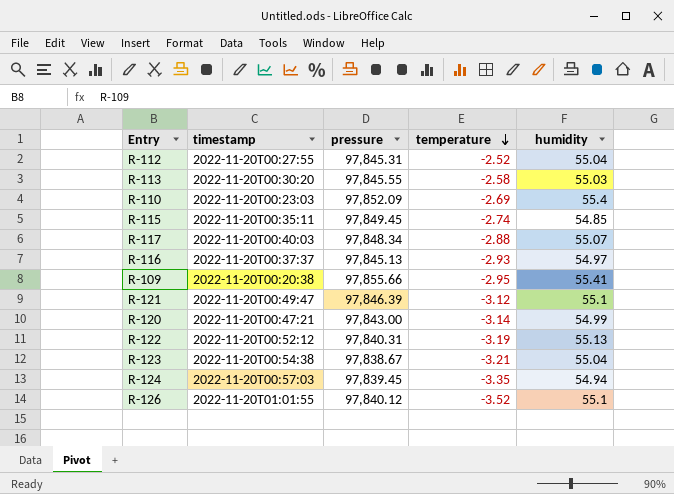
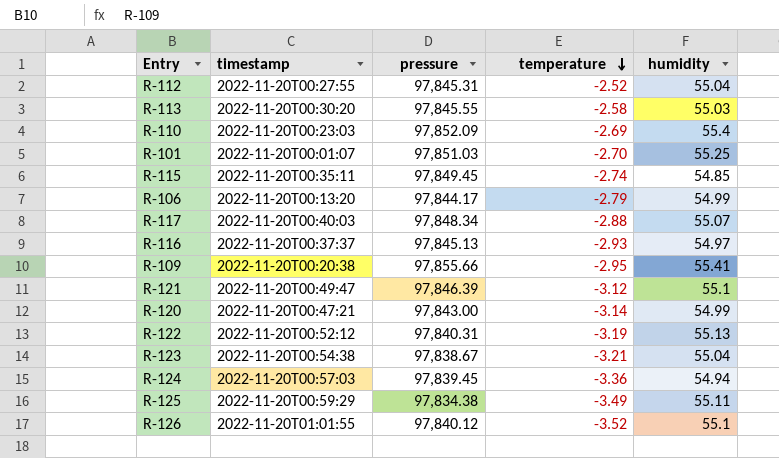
row R-101: none -> 2022-11-20T00:01:07 | 97,851.03 | -2.70 | 55.25
row R-106: none -> 2022-11-20T00:13:20 | 97,844.17 | -2.79 | 54.99
R-124 | temperature: -3.35 -> -3.36
row R-125: none -> 2022-11-20T00:59:29 | 97,834.38 | -3.49 | 55.11

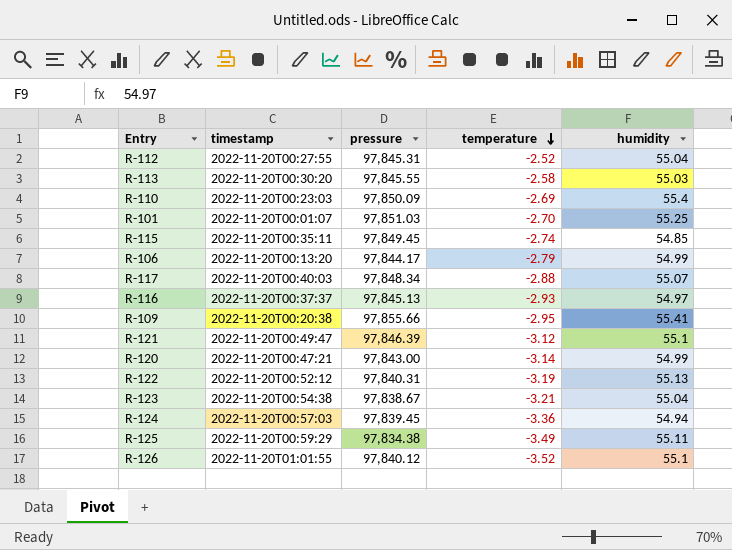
R-110 | pressure: 97,852.09 -> 97,850.09

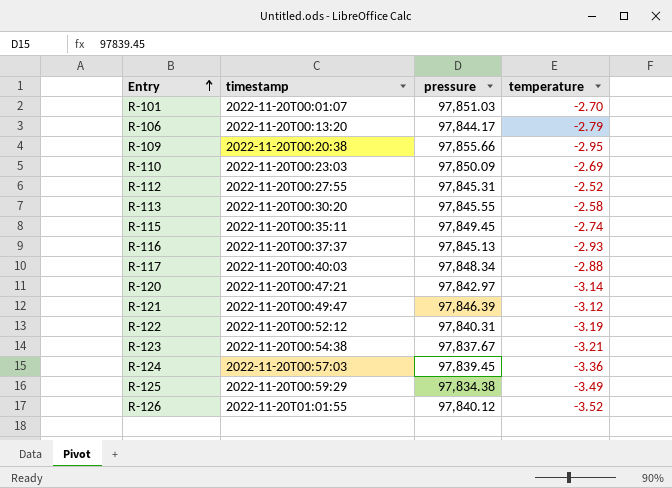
row order: temperature descending -> Entry ascending
column humidity | position: 5 -> none
R-120 | pressure: 97,843.00 -> 97,842.97
R-123 | pressure: 97,838.67 -> 97,837.67

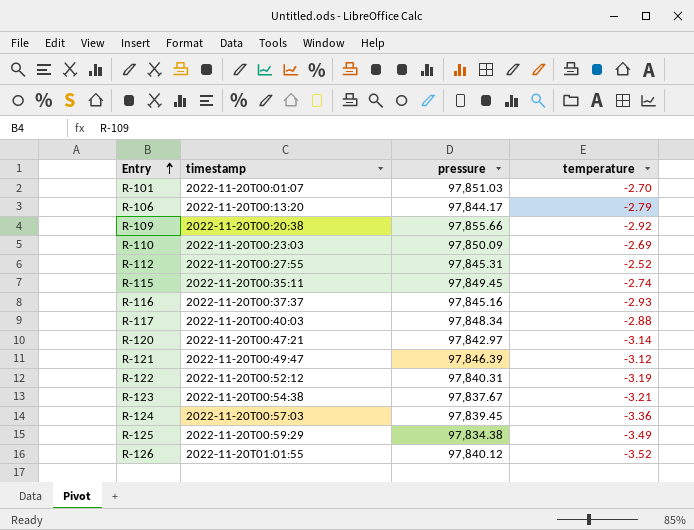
row R-113: 2022-11-20T00:30:20 | 97,845.55 | -2.58 -> none
R-109 | temperature: -2.95 -> -2.92
R-116 | pressure: 97,845.13 -> 97,845.16

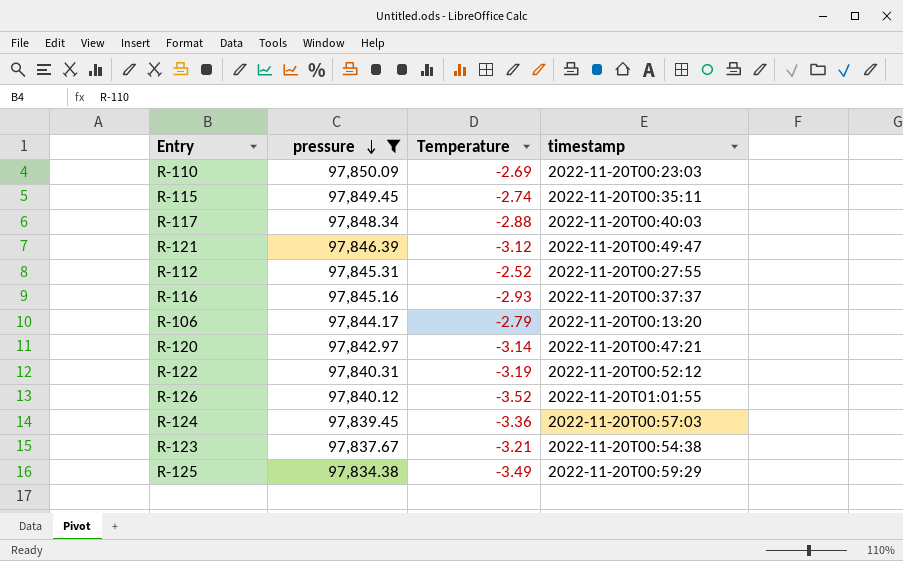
filter: none -> pressure <= 97,850.09
row order: Entry ascending -> pressure descending
column name: temperature -> Temperature
column timestamp | position: 2 -> 4

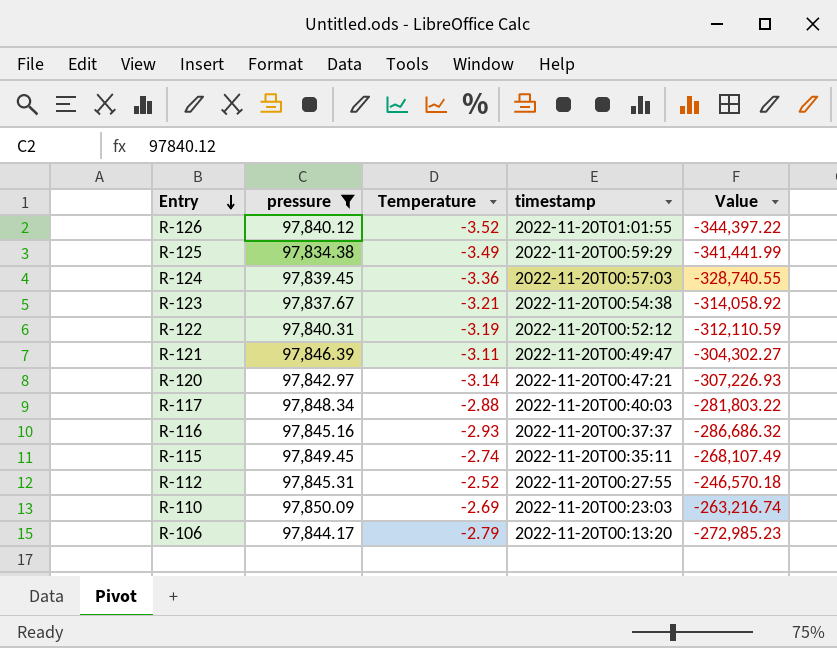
row order: pressure descending -> Entry descending
column Value | formula: none -> [pressure] * [Temperature]
R-121 | Temperature: -3.12 -> -3.11

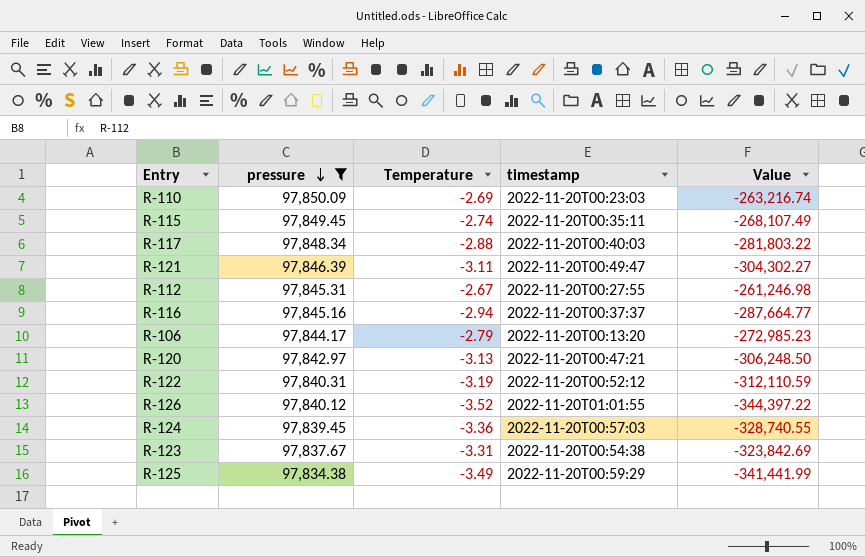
row order: Entry descending -> pressure descending
R-112 | Temperature: -2.52 -> -2.67
R-112 | Value: -246,570.18 -> -261,246.98
R-116 | Temperature: -2.93 -> -2.94
R-116 | Value: -286,686.32 -> -287,664.77
R-120 | Temperature: -3.14 -> -3.13
R-120 | Value: -307,226.93 -> -306,248.50
R-123 | Temperature: -3.21 -> -3.31
R-123 | Value: -314,058.92 -> -323,842.69

